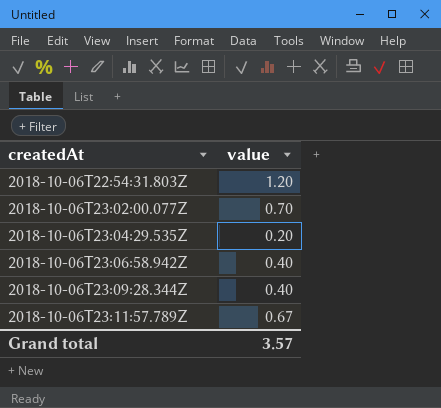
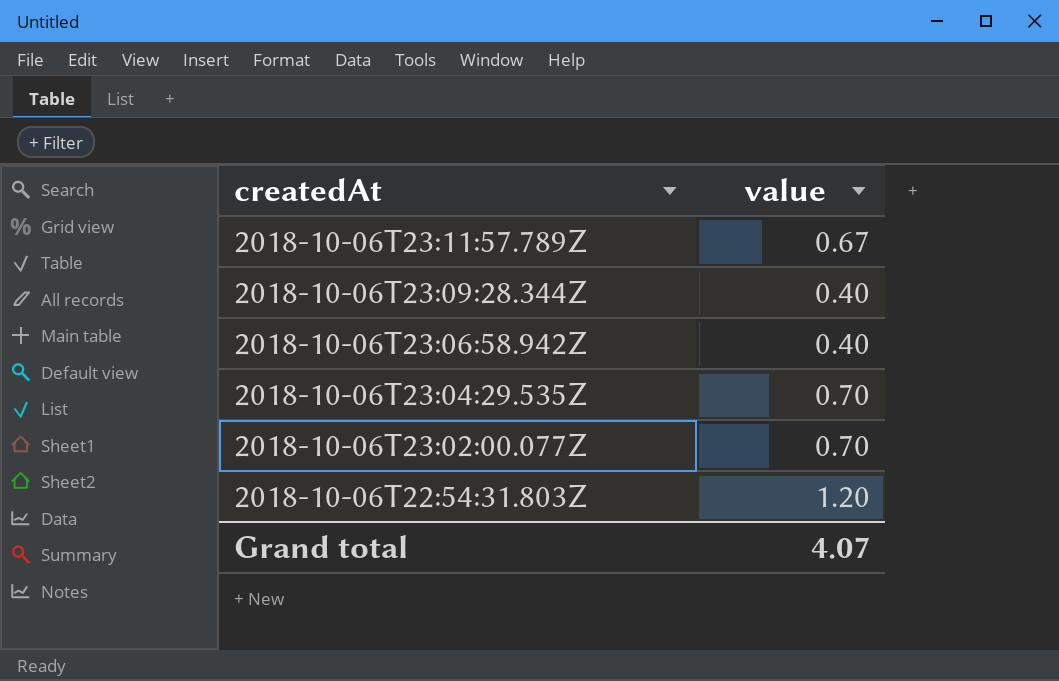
row order: createdAt ascending -> createdAt descending
2018-10-06T23:04:29.535Z | value: 0.20 -> 0.70
Grand total | value: 3.57 -> 4.07

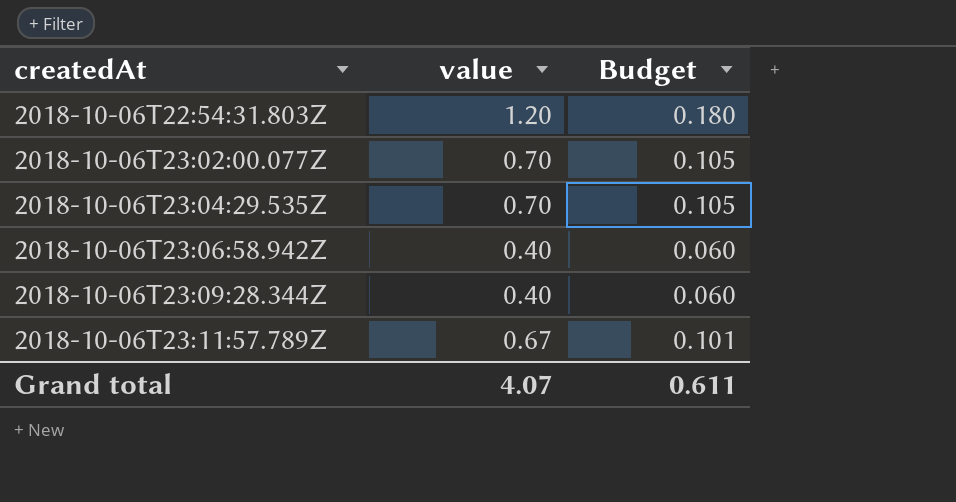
row order: createdAt descending -> createdAt ascending
column Budget | formula: none -> [value] * 0.15

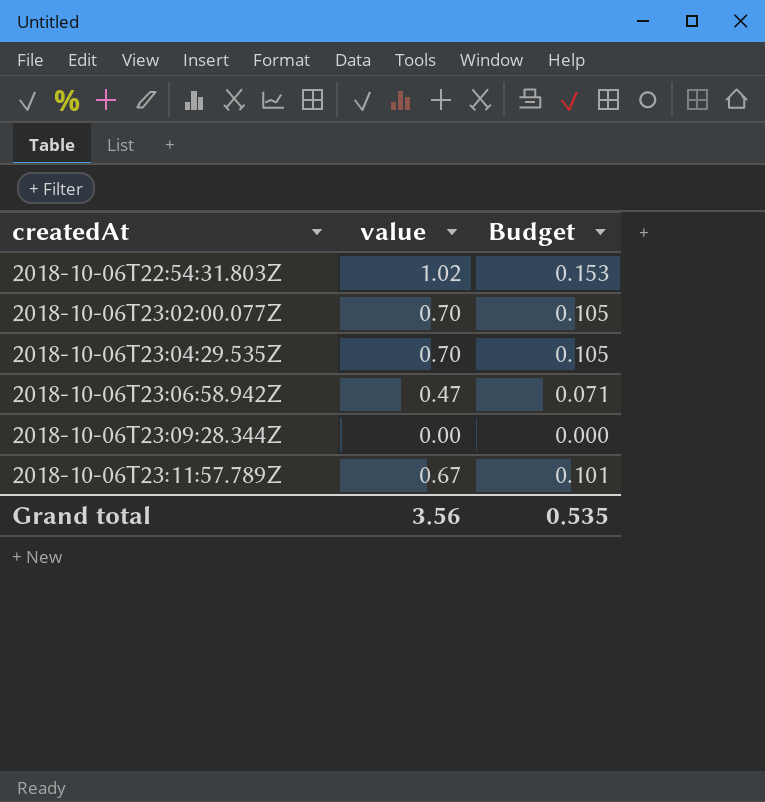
2018-10-06T22:54:31.803Z | value: 1.20 -> 1.02
2018-10-06T22:54:31.803Z | Budget: 0.180 -> 0.153
2018-10-06T23:06:58.942Z | value: 0.40 -> 0.47
2018-10-06T23:06:58.942Z | Budget: 0.060 -> 0.071
2018-10-06T23:09:28.344Z | value: 0.40 -> 0.00
2018-10-06T23:09:28.344Z | Budget: 0.060 -> 0.000
Grand total | value: 4.07 -> 3.56
Grand total | Budget: 0.611 -> 0.535

